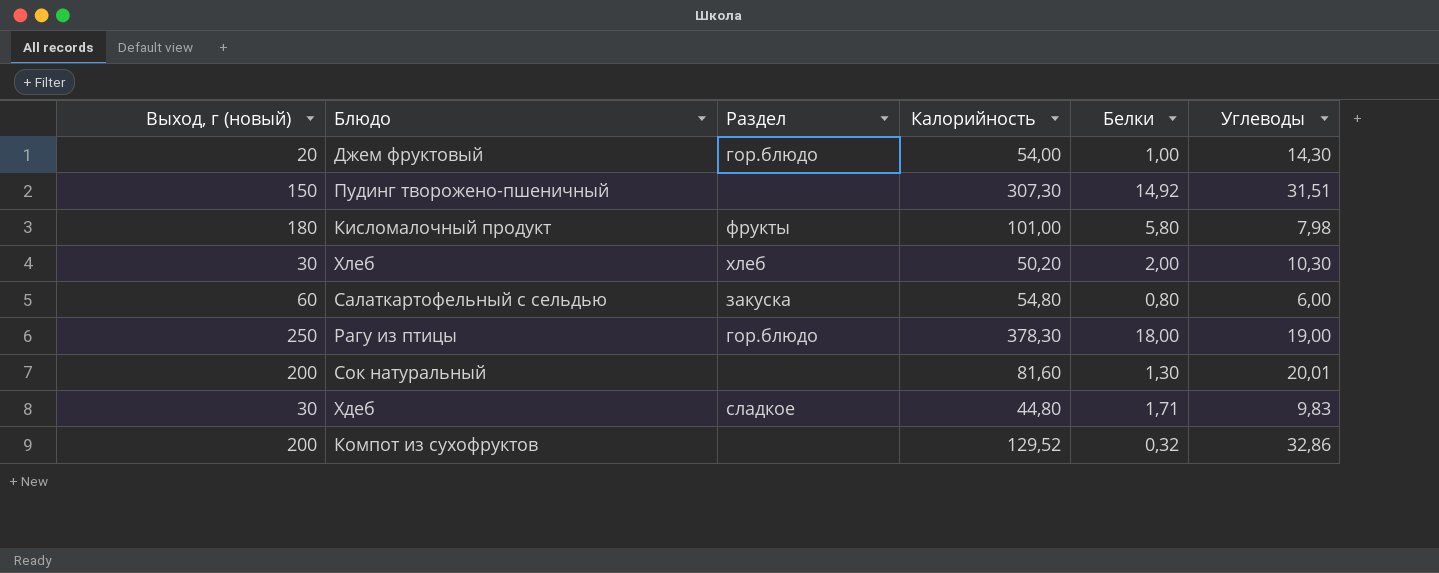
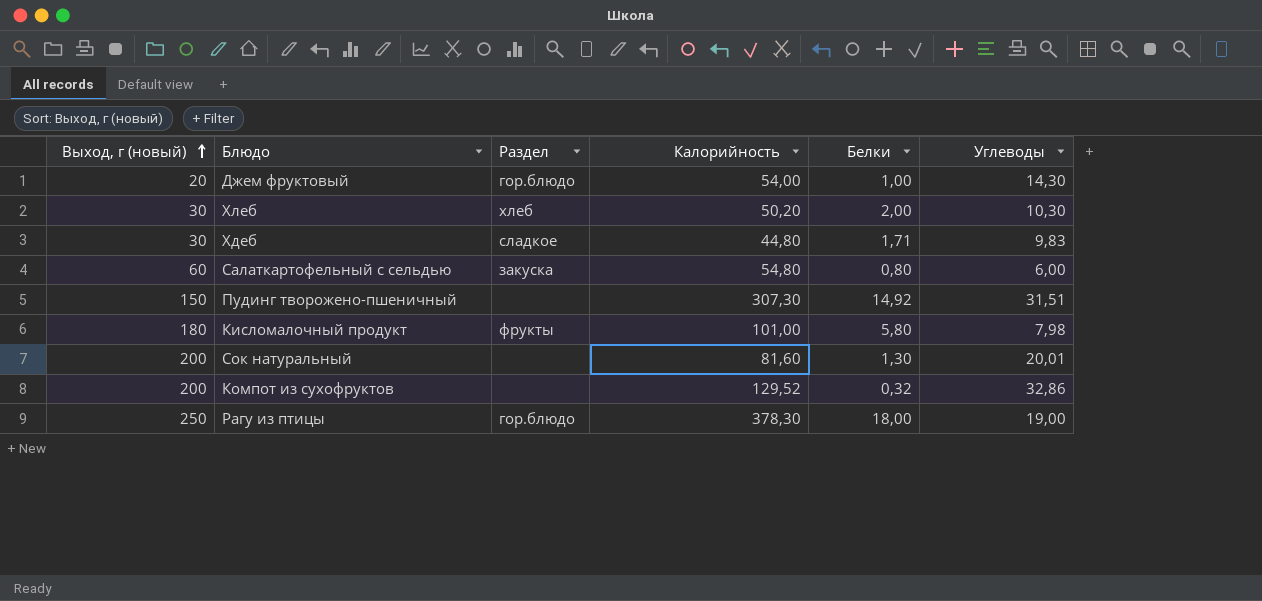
row order: none -> Выход, г (новый) ascending

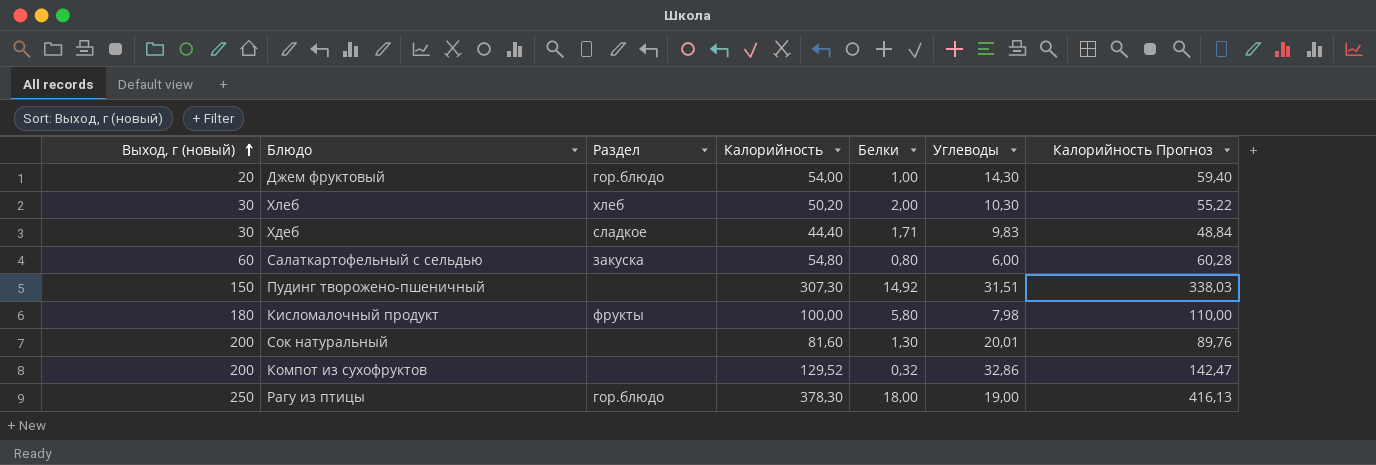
column Калорийность Прогноз | formula: none -> [Калорийность] * 1,1
Хдеб | Калорийность: 44,80 -> 44,40
Кисломалочный продукт | Калорийность: 101,00 -> 100,00

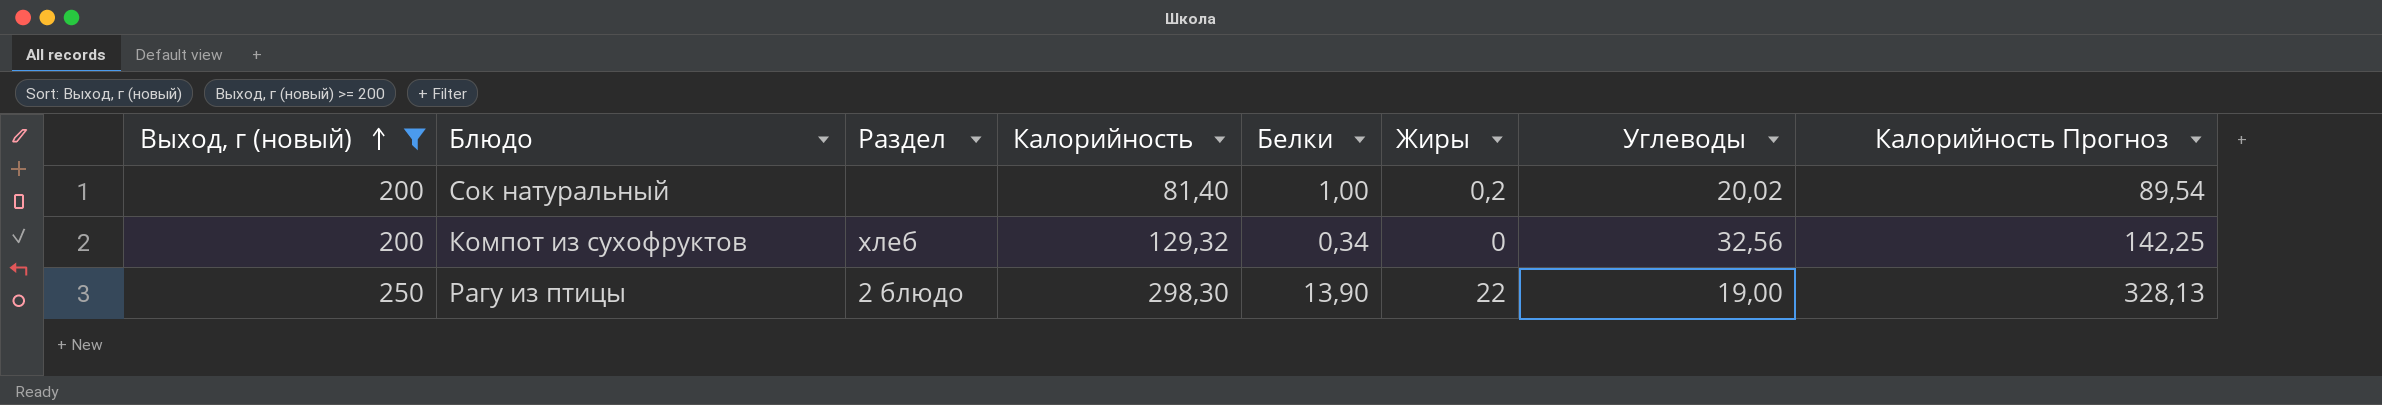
filter: none -> Выход, г (новый) >= 200
column Жиры | position: none -> 6
Сок натуральный | Калорийность: 81,60 -> 81,40
Сок натуральный | Белки: 1,30 -> 1,00
Сок натуральный | Углеводы: 20,01 -> 20,02
Сок натуральный | Калорийность Прогноз: 89,76 -> 89,54
Компот из сухофруктов | Раздел: none -> хлеб
Компот из сухофруктов | Калорийность: 129,52 -> 129,32
Компот из сухофруктов | Белки: 0,32 -> 0,34
Компот из сухофруктов | Углеводы: 32,86 -> 32,56
Компот из сухофруктов | Калорийность Прогноз: 142,47 -> 142,25
Рагу из птицы | Раздел: гор.блюдо -> 2 блюдо
Рагу из птицы | Калорийность: 378,30 -> 298,30
Рагу из птицы | Белки: 18,00 -> 13,90
Рагу из птицы | Калорийность Прогноз: 416,13 -> 328,13

